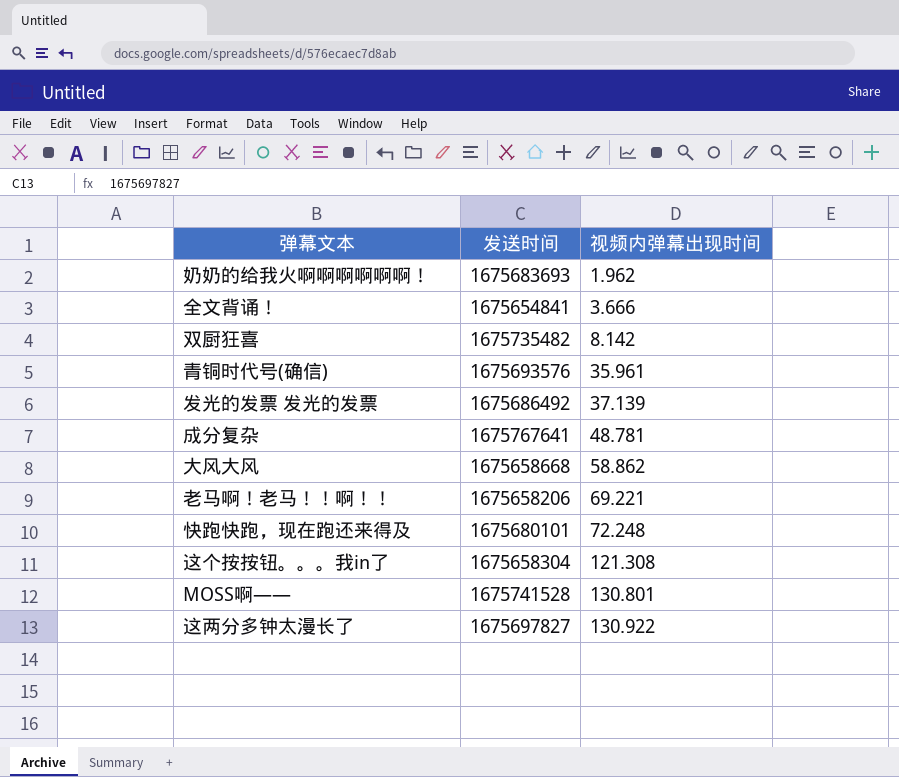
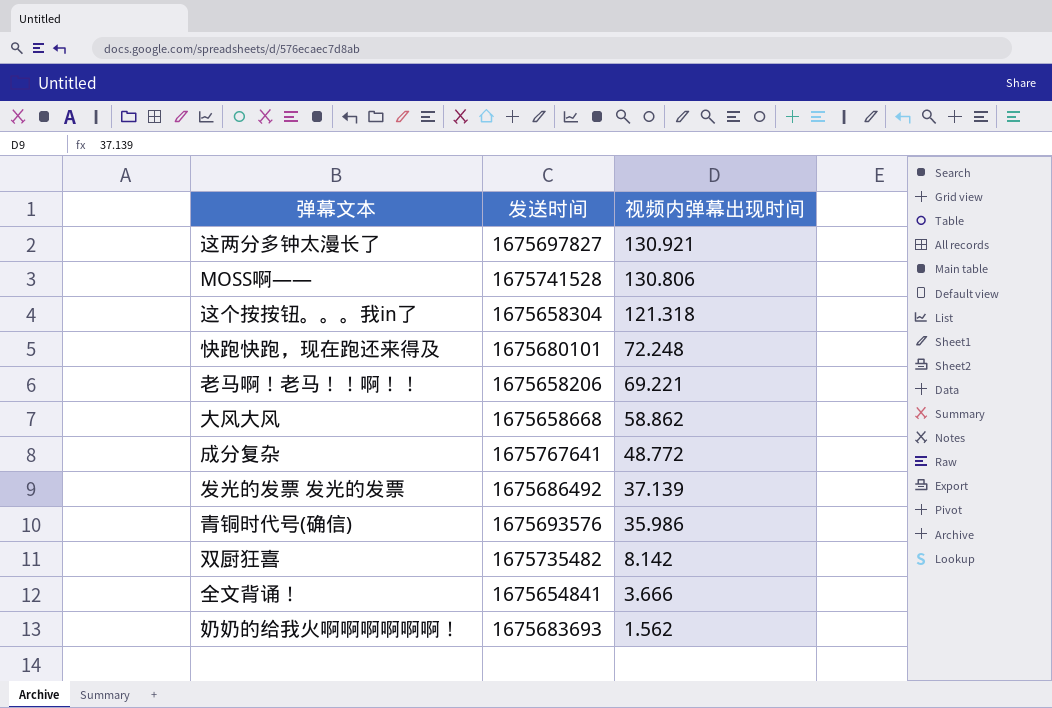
row order: 视频内弹幕出现时间 ascending -> 视频内弹幕出现时间 descending
这两分多钟太漫长了 | 视频内弹幕出现时间: 130.922 -> 130.921
MOSS啊—— | 视频内弹幕出现时间: 130.801 -> 130.806
这个按按钮。。。我in了 | 视频内弹幕出现时间: 121.308 -> 121.318
成分复杂 | 视频内弹幕出现时间: 48.781 -> 48.772
青铜时代号(确信) | 视频内弹幕出现时间: 35.961 -> 35.986
奶奶的给我火啊啊啊啊啊啊！ | 视频内弹幕出现时间: 1.962 -> 1.562

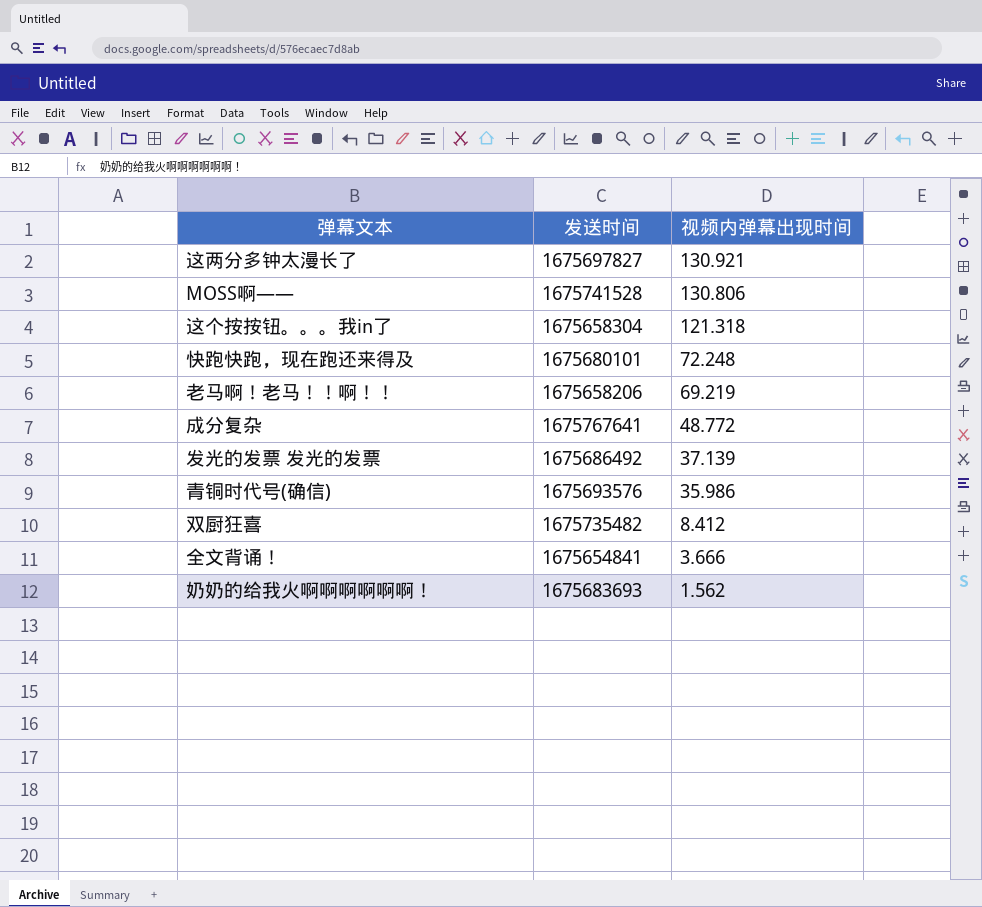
row 大风大风: 1675658668 | 58.862 -> none
老马啊！老马！！啊！！ | 视频内弹幕出现时间: 69.221 -> 69.219
双厨狂喜 | 视频内弹幕出现时间: 8.142 -> 8.412

